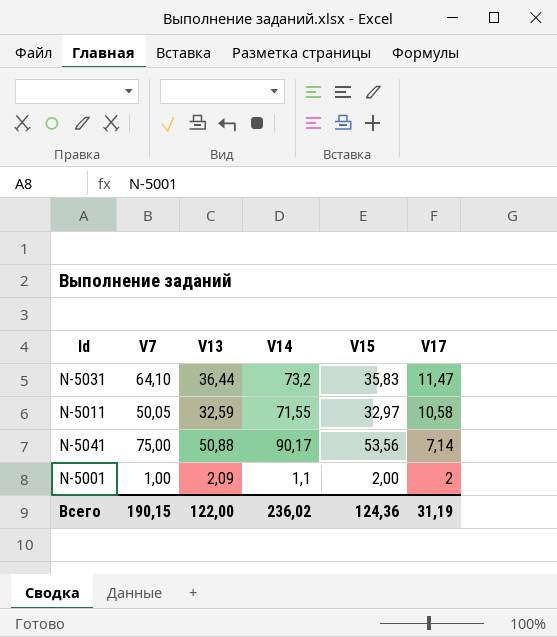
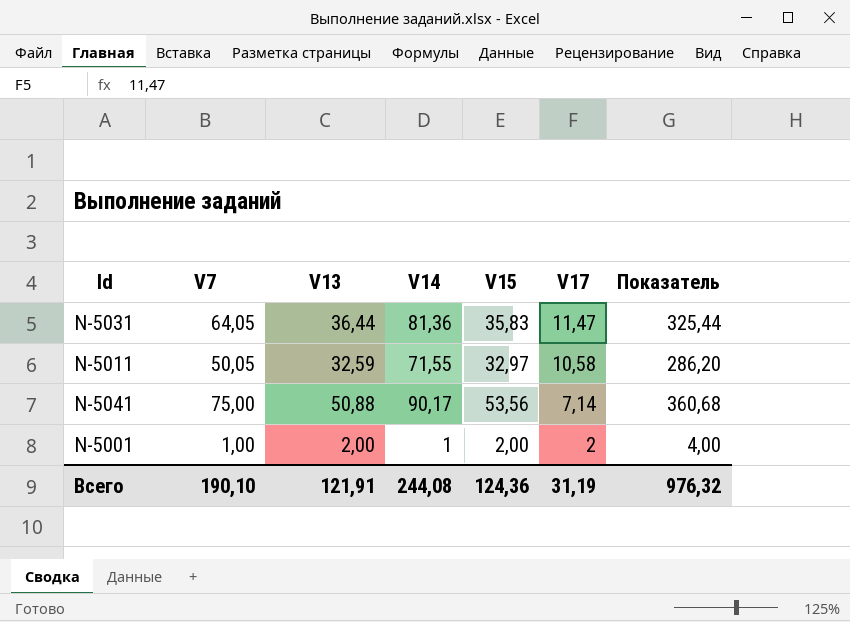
column Показатель | formula: none -> [V14] * 4
N-5031 | V7: 64,10 -> 64,05
N-5031 | V14: 73,2 -> 81,36
N-5001 | V13: 2,09 -> 2,00
N-5001 | V14: 1,1 -> 1
Всего | V7: 190,15 -> 190,10
Всего | V13: 122,00 -> 121,91
Всего | V14: 236,02 -> 244,08

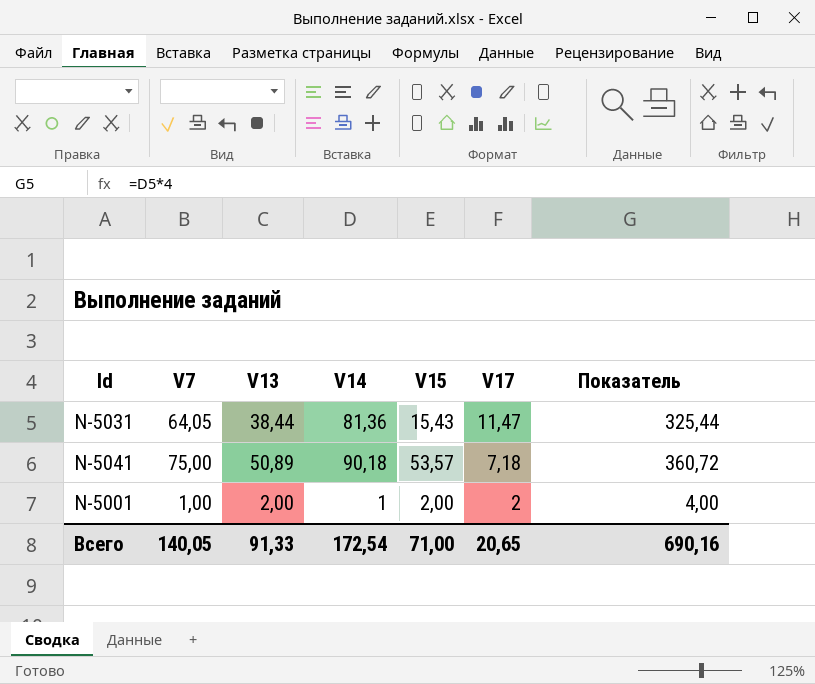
row N-5011: 50,05 | 32,59 | 71,55 | 32,97 | 10,58 | 286,20 -> none
N-5031 | V13: 36,44 -> 38,44
N-5031 | V15: 35,83 -> 15,43
N-5041 | V13: 50,88 -> 50,89
N-5041 | V14: 90,17 -> 90,18
N-5041 | V15: 53,56 -> 53,57
N-5041 | V17: 7,14 -> 7,18
N-5041 | Показатель: 360,68 -> 360,72
Всего | V7: 190,10 -> 140,05
Всего | V13: 121,91 -> 91,33
Всего | V14: 244,08 -> 172,54
Всего | V15: 124,36 -> 71,00
Всего | V17: 31,19 -> 20,65
Всего | Показатель: 976,32 -> 690,16

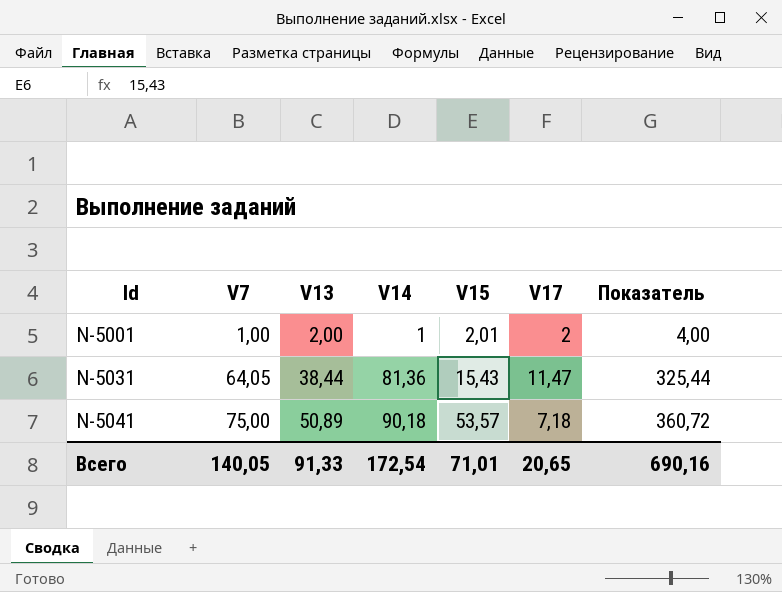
row order: V17 descending -> Id ascending
N-5001 | V15: 2,00 -> 2,01
Всего | V15: 71,00 -> 71,01

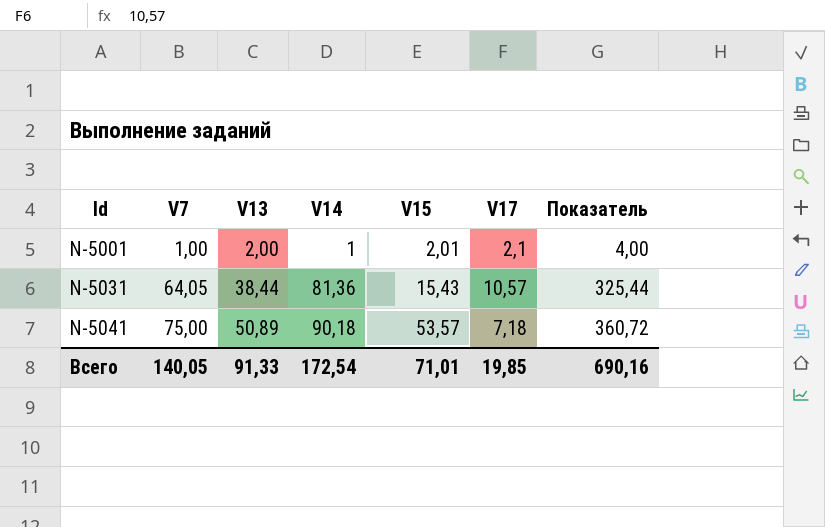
N-5001 | V17: 2 -> 2,1
N-5031 | V17: 11,47 -> 10,57
Всего | V17: 20,65 -> 19,85

